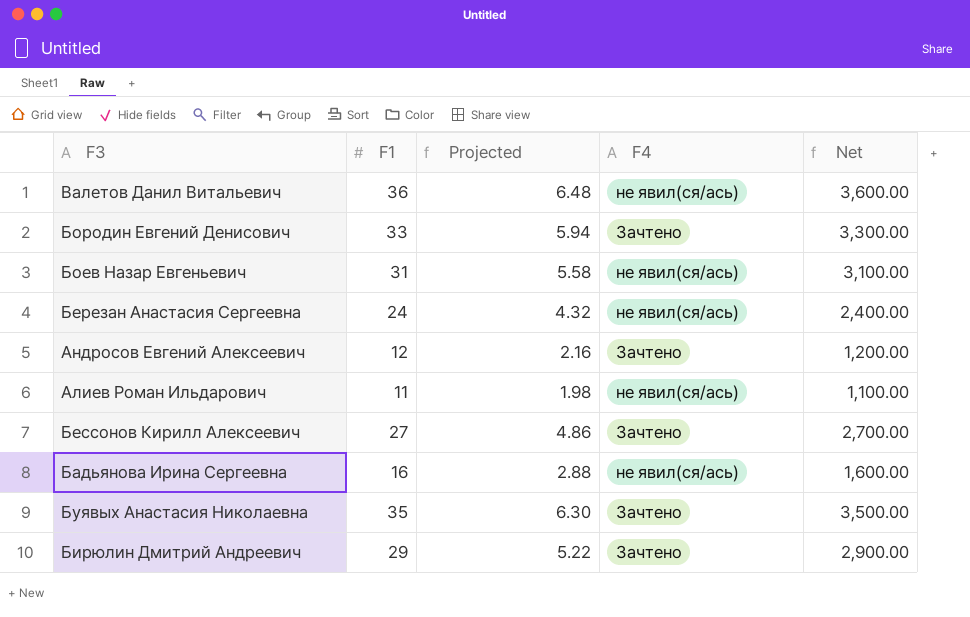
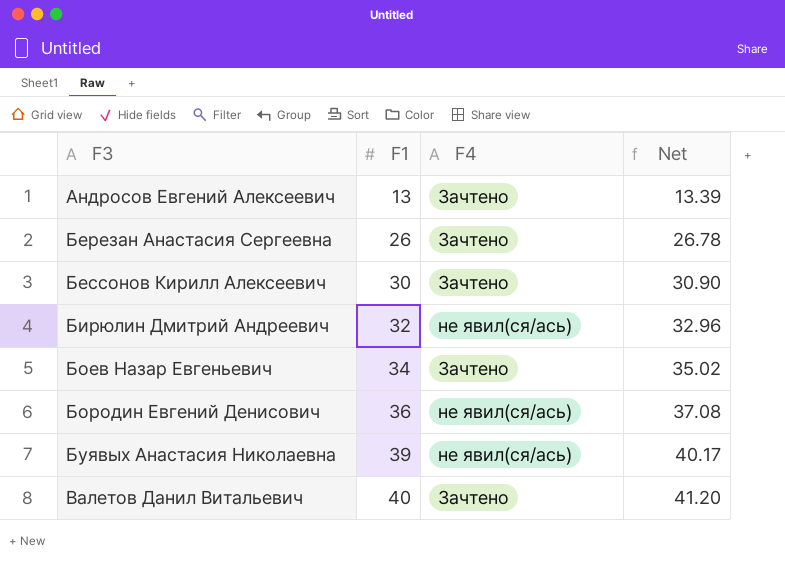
row order: none -> F3 ascending
column Projected | formula: [F1] * 0.18 -> none
column Net | formula: [F1] * 100 -> [F1] * 1.03
row Алиев Роман Ильдарович: 11 | 1.98 | не явил(ся/ась) | 1,100.00 -> none
row Бадьянова Ирина Сергеевна: 16 | 2.88 | не явил(ся/ась) | 1,600.00 -> none
Андросов Евгений Алексеевич | F1: 12 -> 13
Березан Анастасия Сергеевна | F1: 24 -> 26
Березан Анастасия Сергеевна | F4: не явил(ся/ась) -> Зачтено
Бессонов Кирилл Алексеевич | F1: 27 -> 30
Бирюлин Дмитрий Андреевич | F1: 29 -> 32
Бирюлин Дмитрий Андреевич | F4: Зачтено -> не явил(ся/ась)
Боев Назар Евгеньевич | F1: 31 -> 34
Боев Назар Евгеньевич | F4: не явил(ся/ась) -> Зачтено
Бородин Евгений Денисович | F1: 33 -> 36
Бородин Евгений Денисович | F4: Зачтено -> не явил(ся/ась)
Буявых Анастасия Николаевна | F1: 35 -> 39
Буявых Анастасия Николаевна | F4: Зачтено -> не явил(ся/ась)
Валетов Данил Витальевич | F1: 36 -> 40
Валетов Данил Витальевич | F4: не явил(ся/ась) -> Зачтено

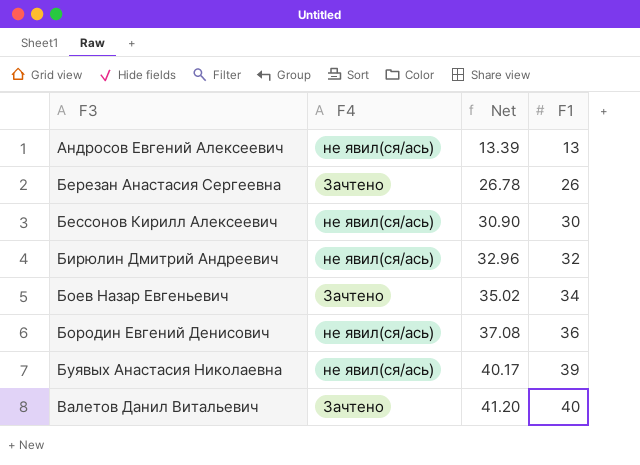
column F1 | position: 2 -> 4
Андросов Евгений Алексеевич | F4: Зачтено -> не явил(ся/ась)
Бессонов Кирилл Алексеевич | F4: Зачтено -> не явил(ся/ась)

